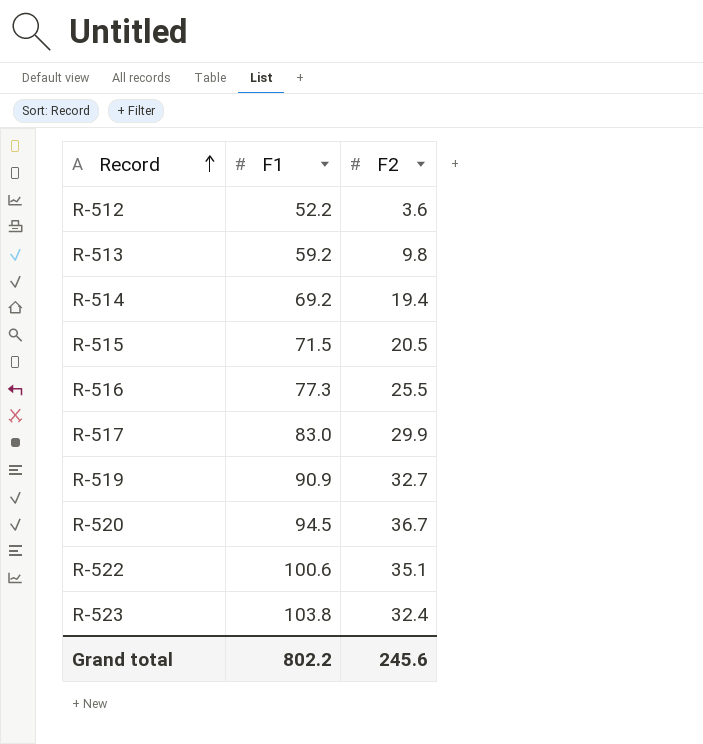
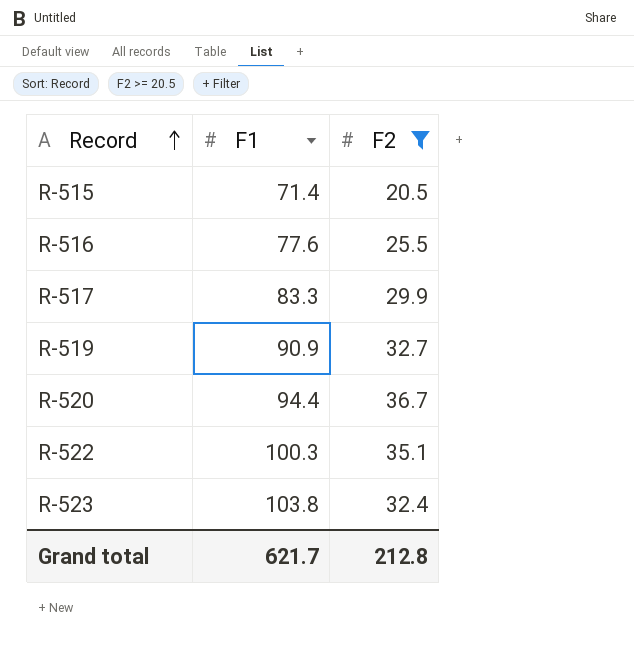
filter: none -> F2 >= 20.5
R-515 | F1: 71.5 -> 71.4
R-516 | F1: 77.3 -> 77.6
R-517 | F1: 83.0 -> 83.3
R-520 | F1: 94.5 -> 94.4
R-522 | F1: 100.6 -> 100.3
Grand total | F1: 802.2 -> 621.7
Grand total | F2: 245.6 -> 212.8

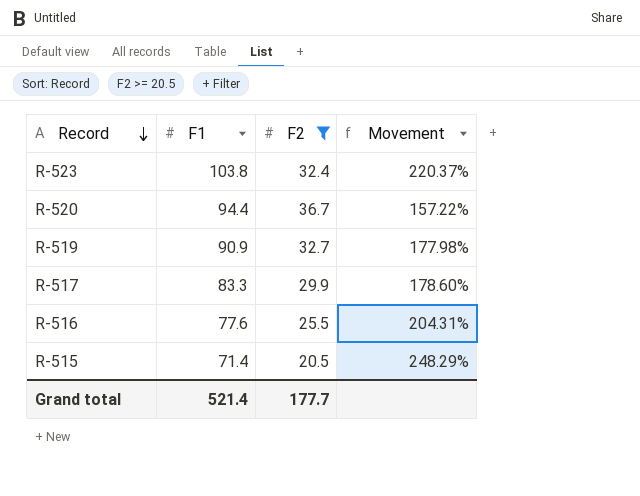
row order: Record ascending -> Record descending
column Movement | formula: none -> ([F1] - [F2]) / [F2]
row R-522: 100.3 | 35.1 -> none
Grand total | F1: 621.7 -> 521.4
Grand total | F2: 212.8 -> 177.7

